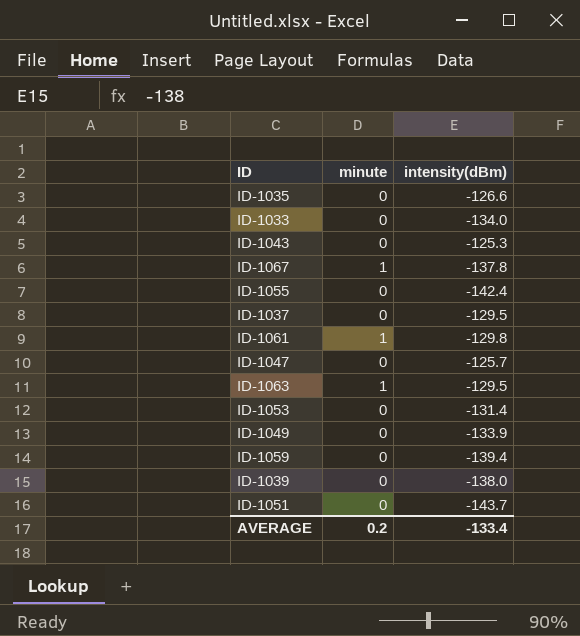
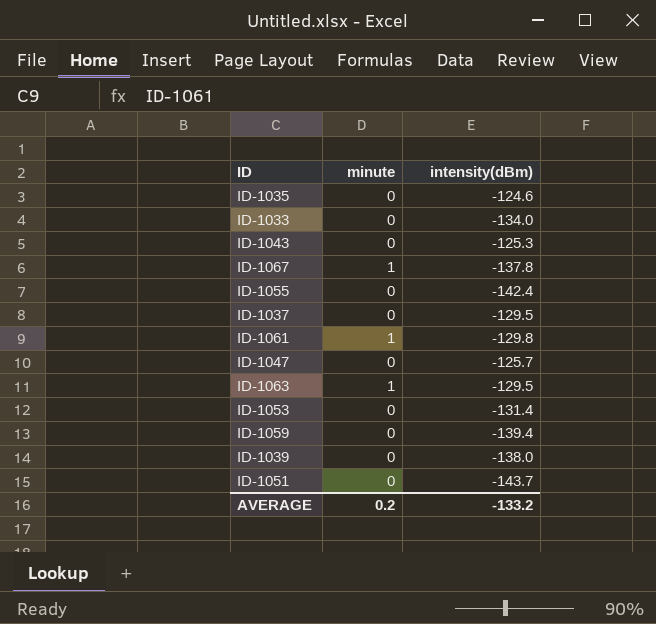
row ID-1049: 0 | -133.9 -> none
ID-1035 | intensity(dBm): -126.6 -> -124.6
AVERAGE | intensity(dBm): -133.4 -> -133.2

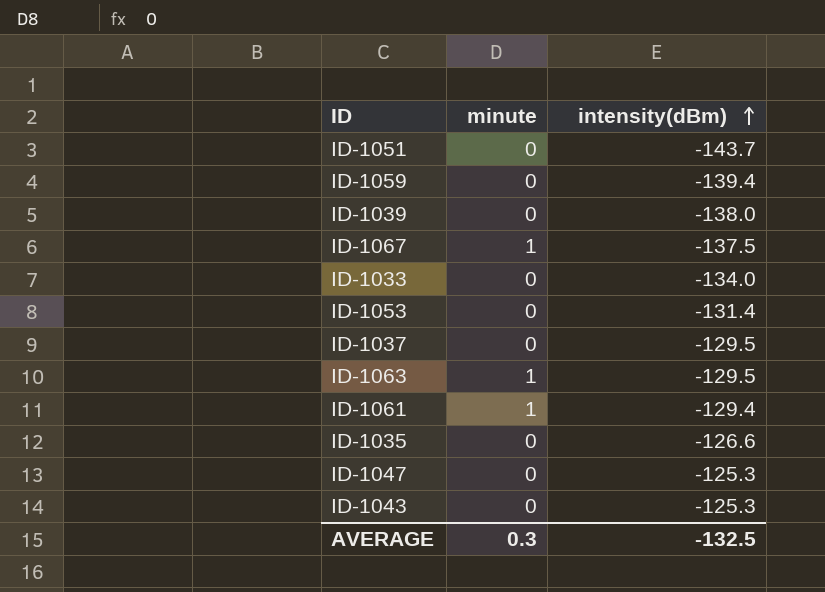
row order: none -> intensity(dBm) ascending
row ID-1055: 0 | -142.4 -> none
ID-1067 | intensity(dBm): -137.8 -> -137.5
ID-1061 | intensity(dBm): -129.8 -> -129.4
ID-1035 | intensity(dBm): -124.6 -> -126.6
ID-1047 | intensity(dBm): -125.7 -> -125.3
AVERAGE | minute: 0.2 -> 0.3
AVERAGE | intensity(dBm): -133.2 -> -132.5

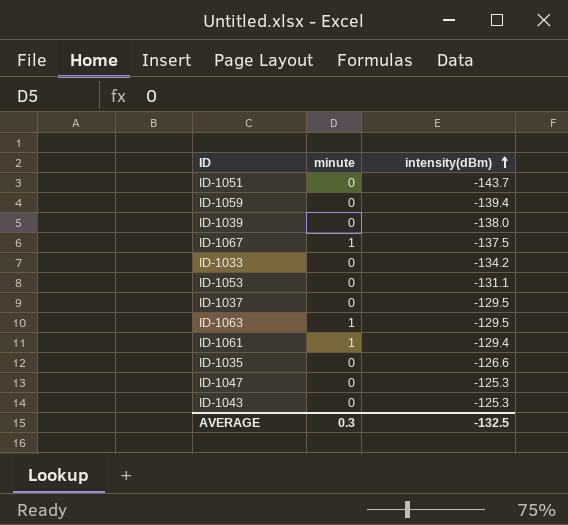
ID-1033 | intensity(dBm): -134.0 -> -134.2
ID-1053 | intensity(dBm): -131.4 -> -131.1

